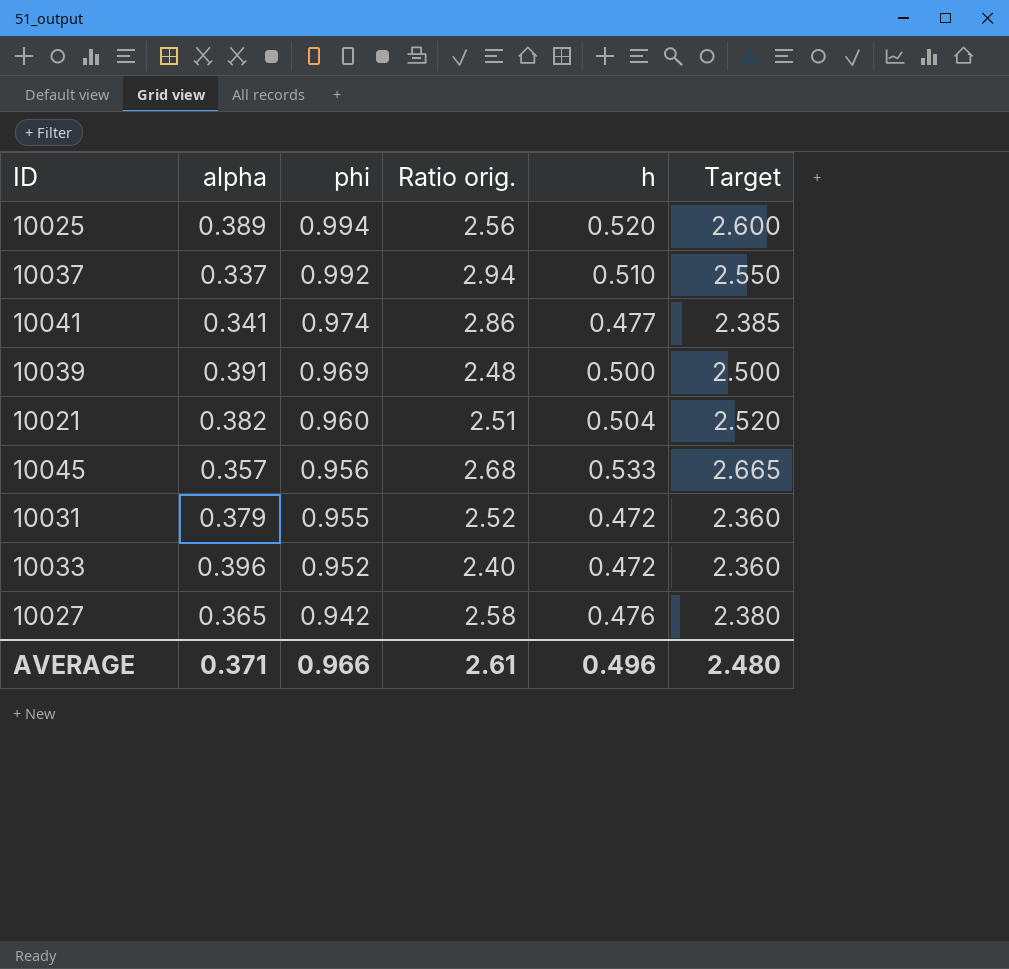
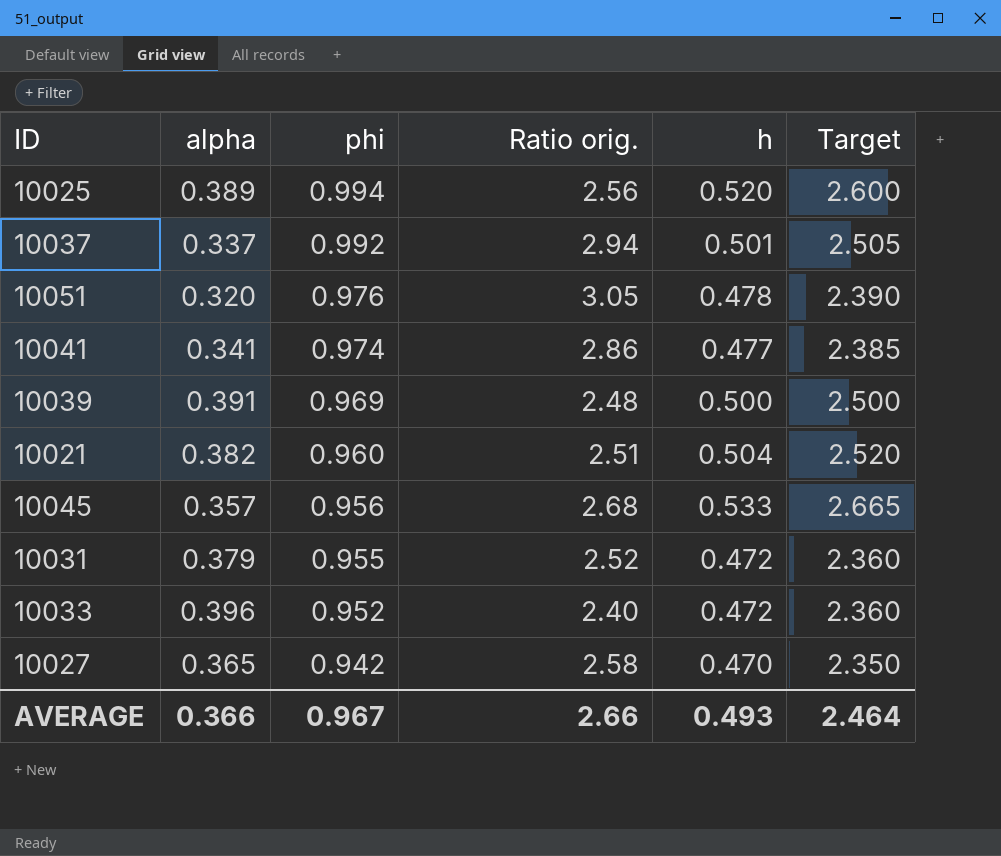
10037 | h: 0.510 -> 0.501
10037 | Target: 2.550 -> 2.505
row 10051: none -> 0.320 | 0.976 | 3.05 | 0.478 | 2.390
10027 | h: 0.476 -> 0.470
10027 | Target: 2.380 -> 2.350
AVERAGE | alpha: 0.371 -> 0.366
AVERAGE | phi: 0.966 -> 0.967
AVERAGE | Ratio orig.: 2.61 -> 2.66
AVERAGE | h: 0.496 -> 0.493
AVERAGE | Target: 2.480 -> 2.464

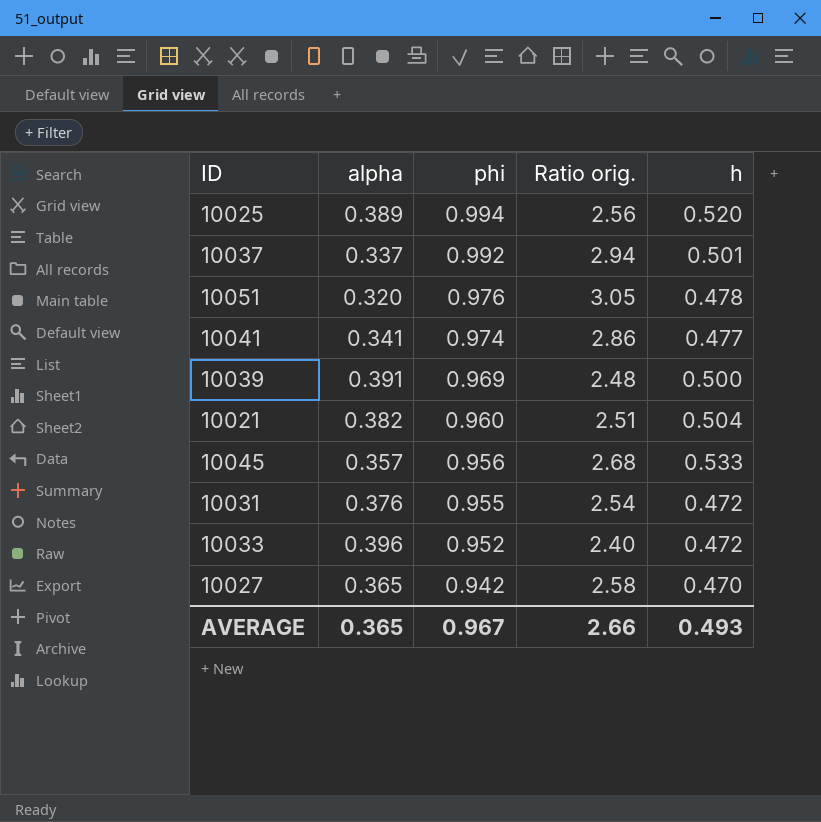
column Target | formula: [h] * 5 -> none
10031 | alpha: 0.379 -> 0.376
10031 | Ratio orig.: 2.52 -> 2.54
AVERAGE | alpha: 0.366 -> 0.365

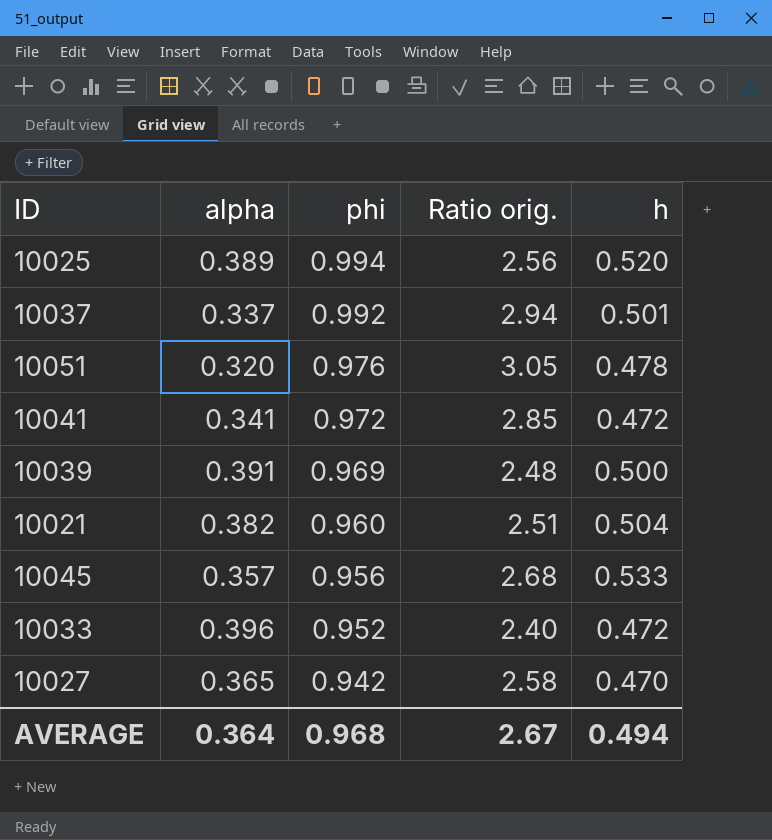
row 10031: 0.376 | 0.955 | 2.54 | 0.472 -> none
10041 | phi: 0.974 -> 0.972
10041 | Ratio orig.: 2.86 -> 2.85
10041 | h: 0.477 -> 0.472
AVERAGE | alpha: 0.365 -> 0.364
AVERAGE | phi: 0.967 -> 0.968
AVERAGE | Ratio orig.: 2.66 -> 2.67
AVERAGE | h: 0.493 -> 0.494

